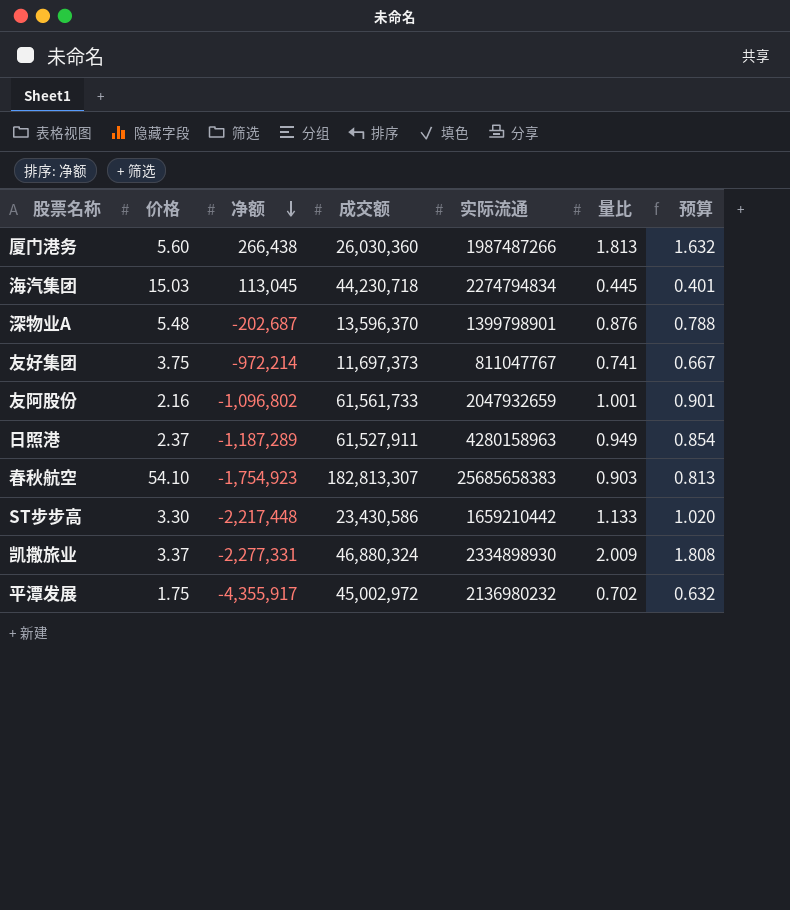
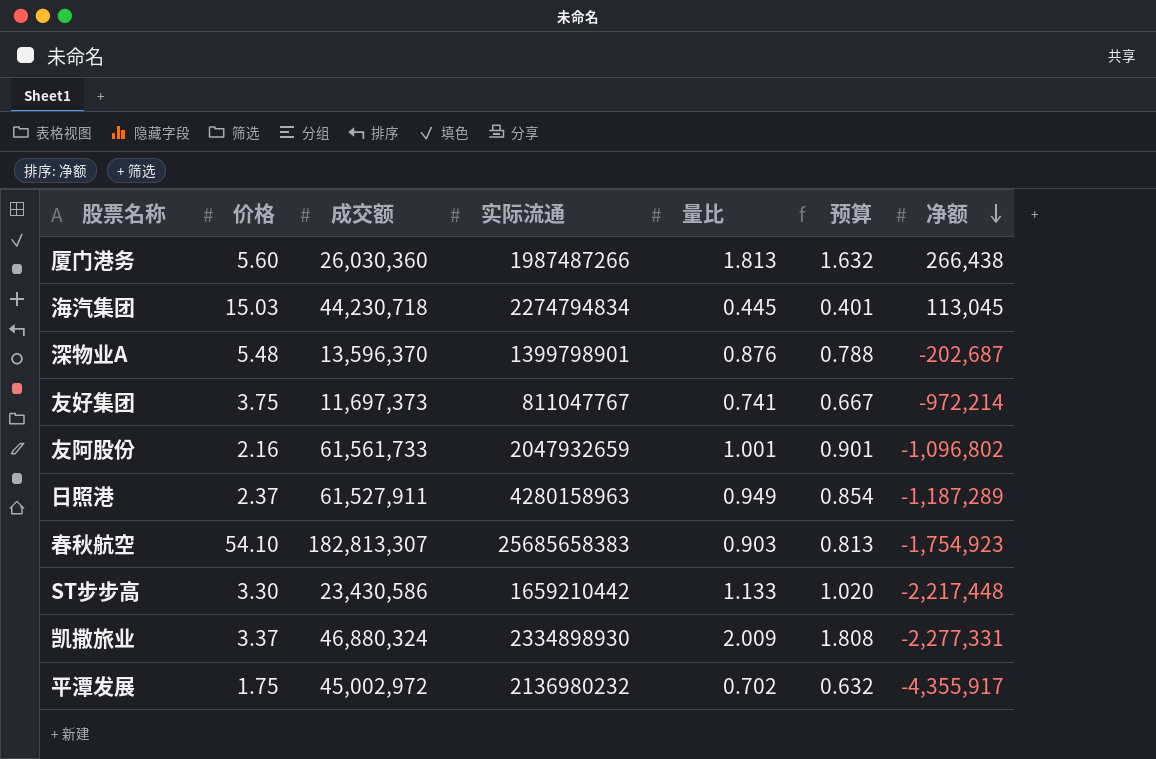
column 净额 | position: 3 -> 7

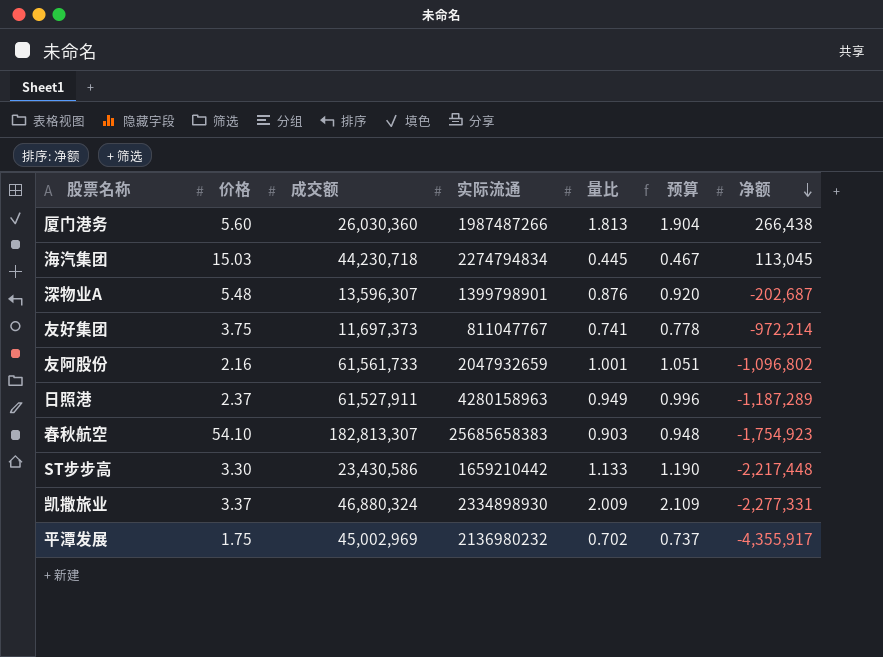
column 预算 | formula: [量比] * 0.9 -> [量比] * 1.05
深物业A | 成交额: 13,596,370 -> 13,596,307
平潭发展 | 成交额: 45,002,972 -> 45,002,969

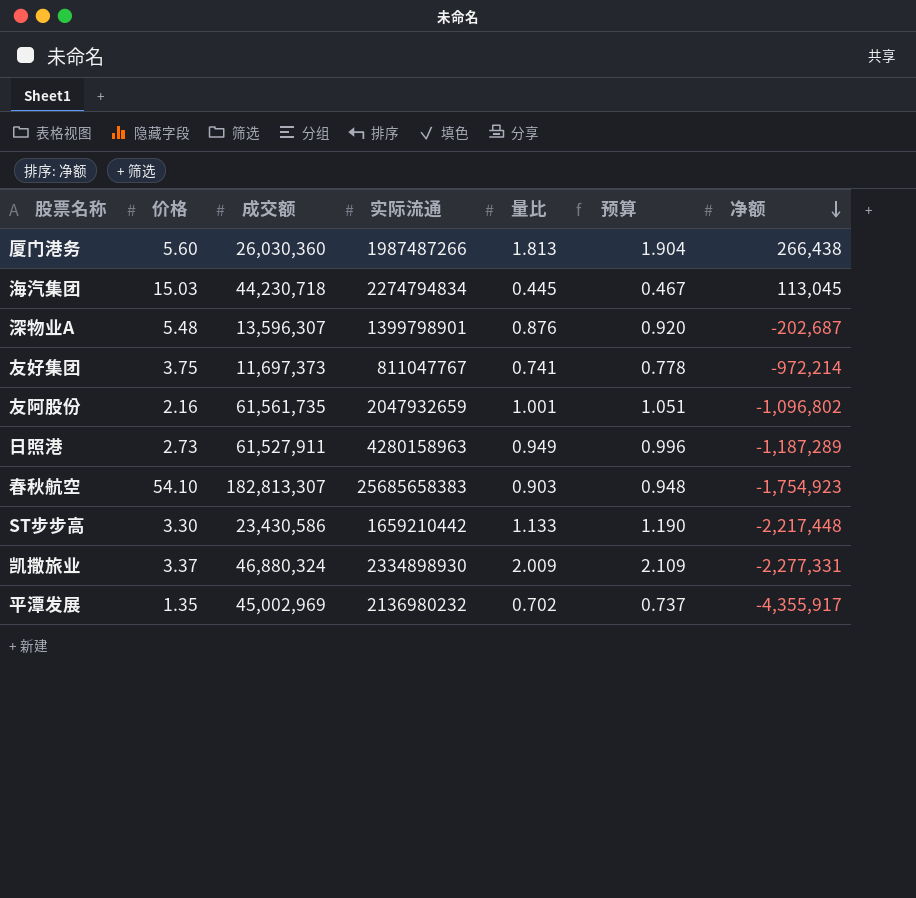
友阿股份 | 成交额: 61,561,733 -> 61,561,735
日照港 | 价格: 2.37 -> 2.73
平潭发展 | 价格: 1.75 -> 1.35

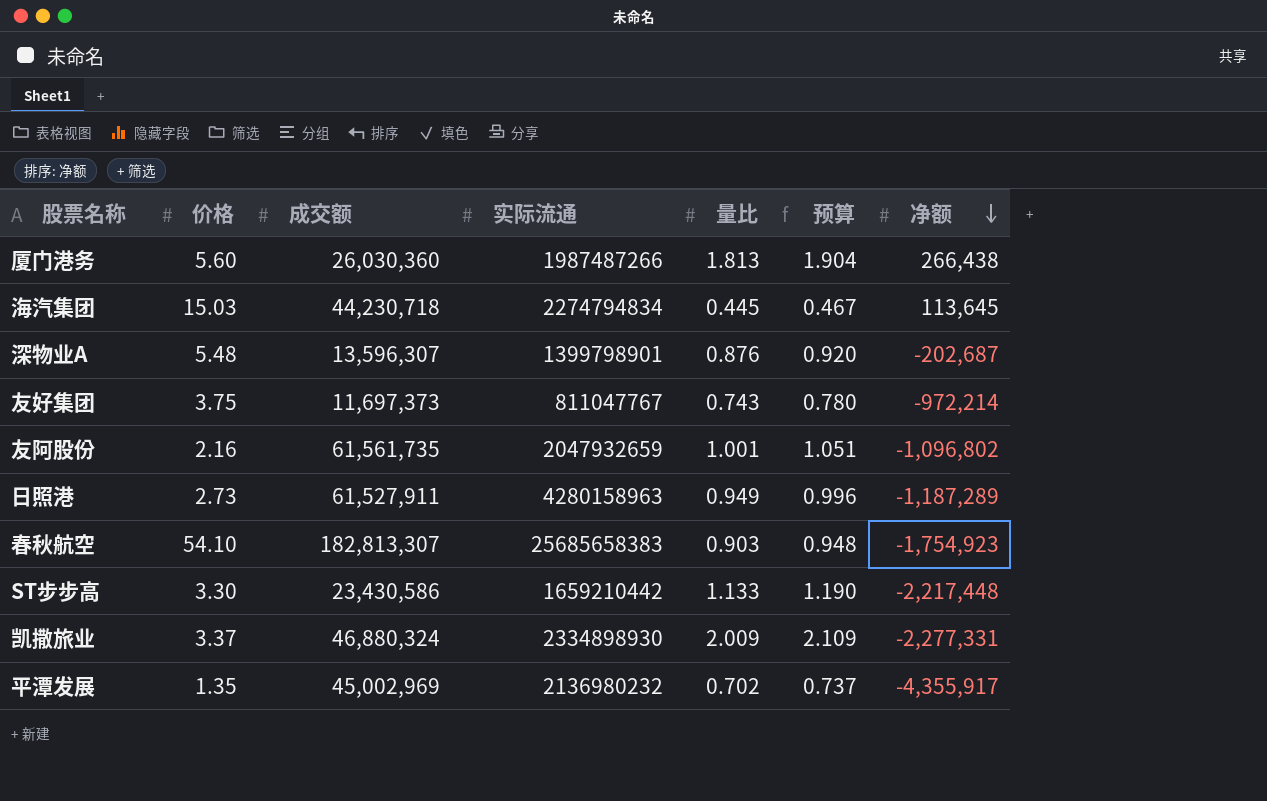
海汽集团 | 净额: 113,045 -> 113,645
友好集团 | 量比: 0.741 -> 0.743
友好集团 | 预算: 0.778 -> 0.780

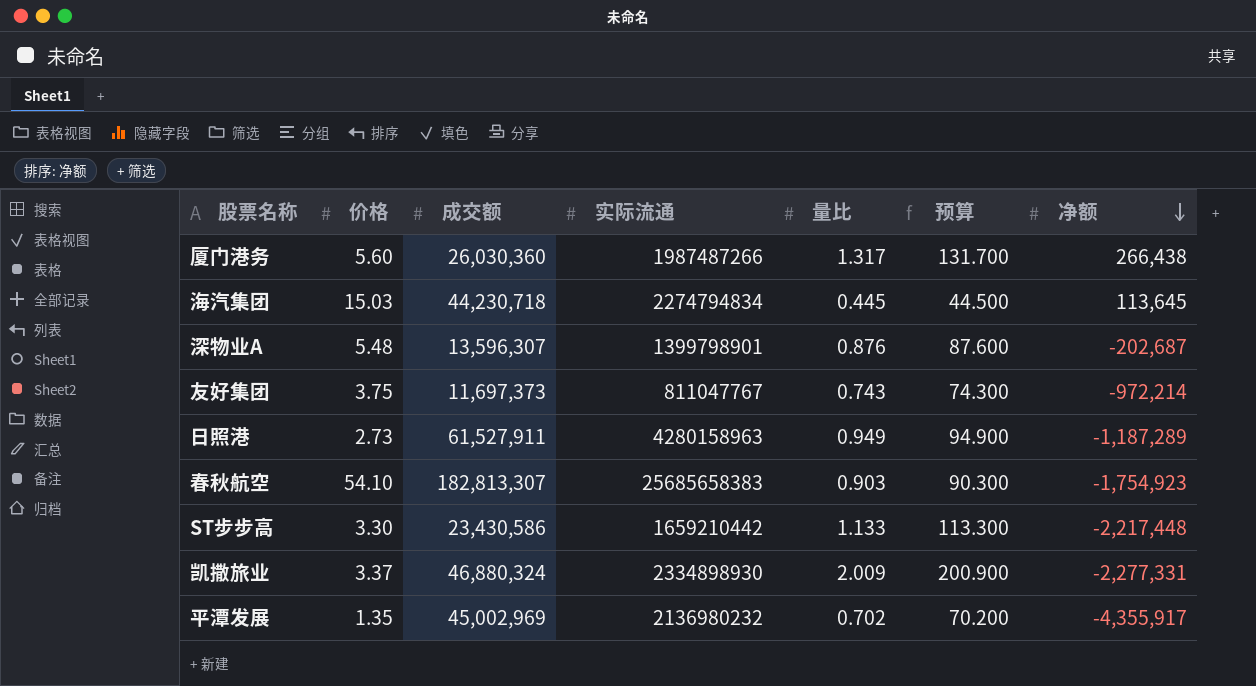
column 预算 | formula: [量比] * 1.05 -> [量比] * 100
row 友阿股份: 2.16 | 61,561,735 | 2047932659 | 1.001 | 1.051 | -1,096,802 -> none
厦门港务 | 量比: 1.813 -> 1.317

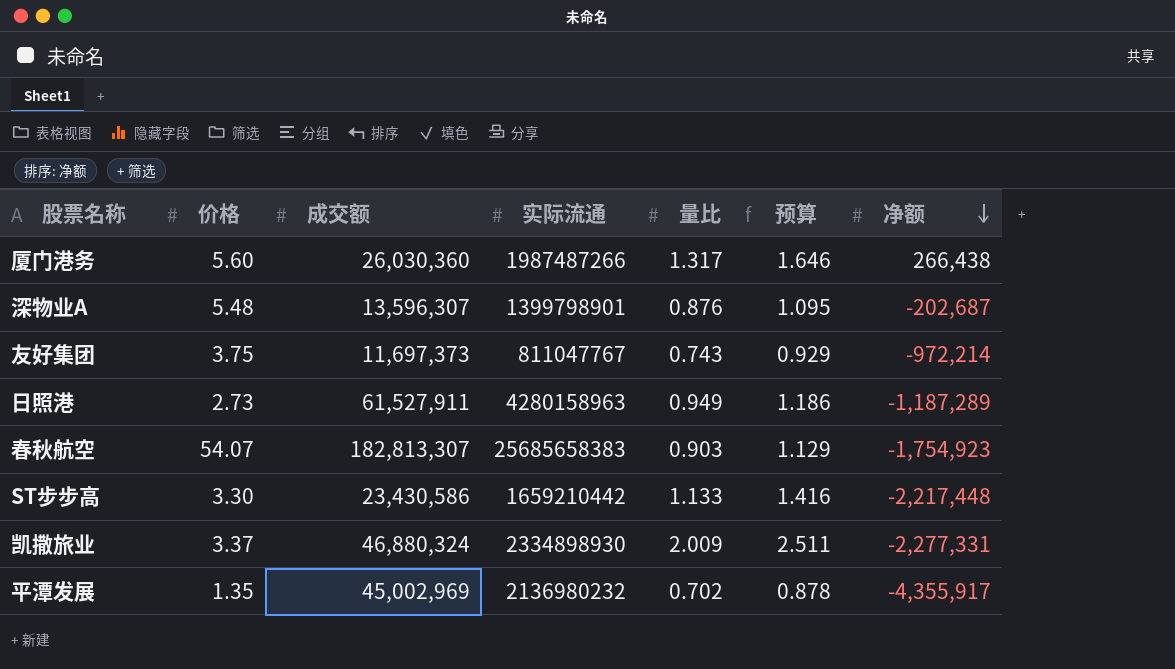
column 预算 | formula: [量比] * 100 -> [量比] * 1.25
row 海汽集团: 15.03 | 44,230,718 | 2274794834 | 0.445 | 44.500 | 113,645 -> none
春秋航空 | 价格: 54.10 -> 54.07

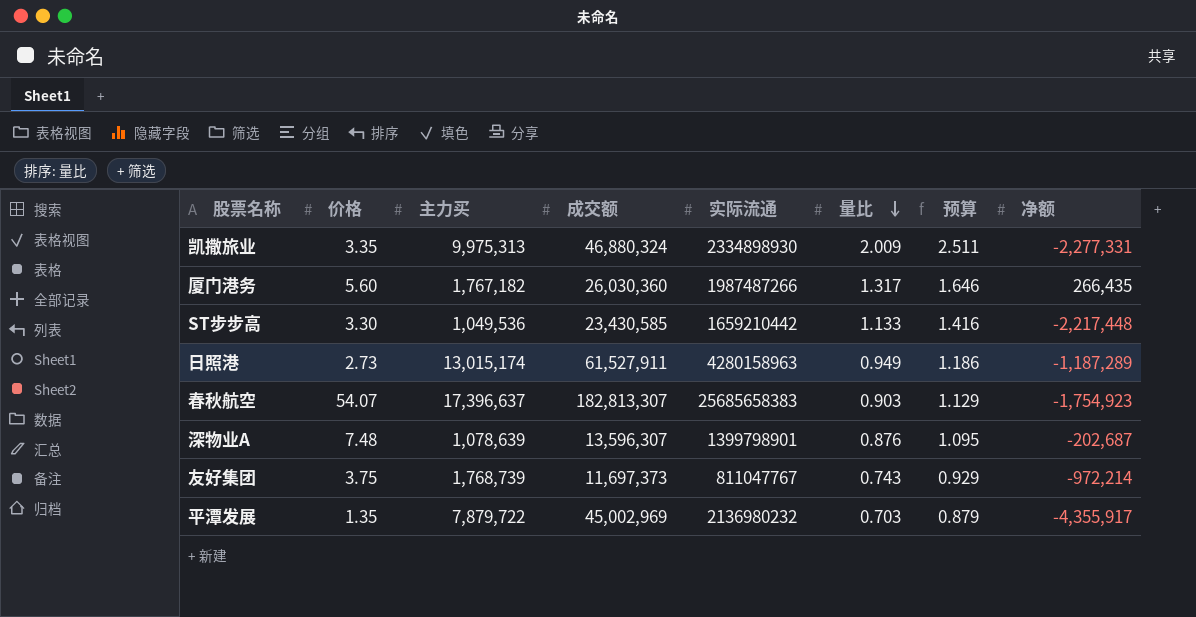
row order: 净额 descending -> 量比 descending
column 主力买 | position: none -> 3
凯撒旅业 | 价格: 3.37 -> 3.35
厦门港务 | 净额: 266,438 -> 266,435
ST步步高 | 成交额: 23,430,586 -> 23,430,585
深物业A | 价格: 5.48 -> 7.48
平潭发展 | 量比: 0.702 -> 0.703
平潭发展 | 预算: 0.878 -> 0.879

